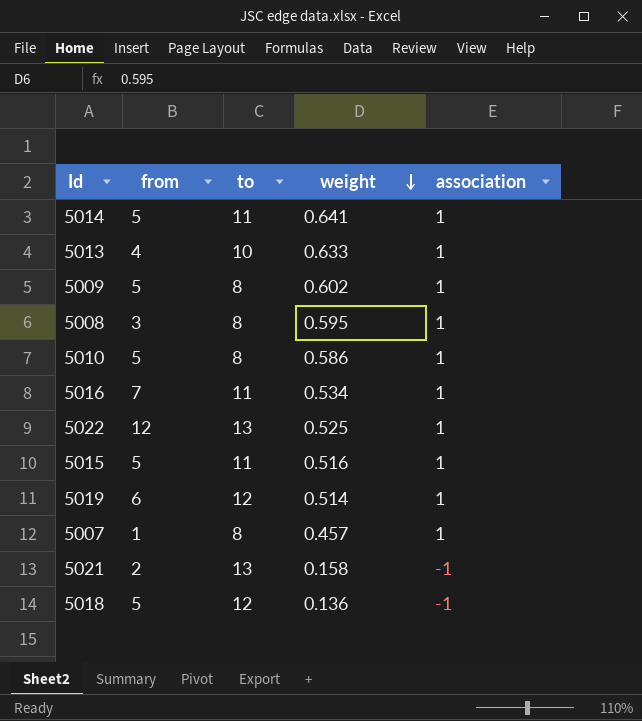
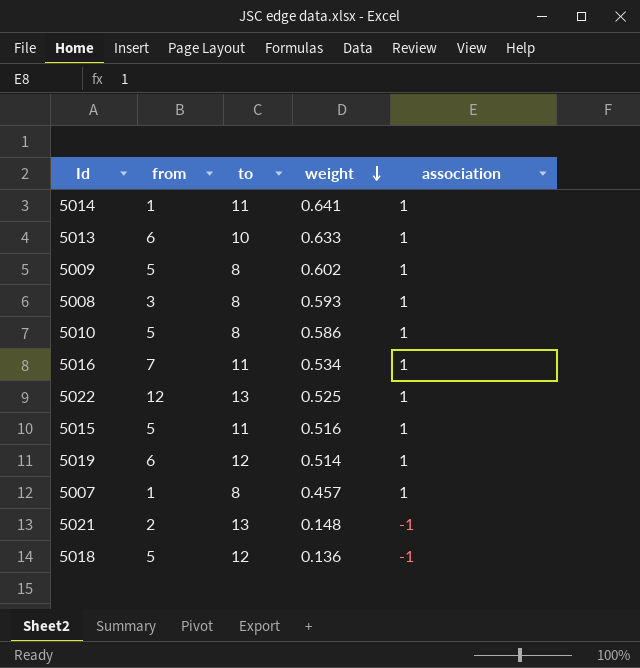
5014 | from: 5 -> 1
5013 | from: 4 -> 6
5008 | weight: 0.595 -> 0.593
5021 | weight: 0.158 -> 0.148

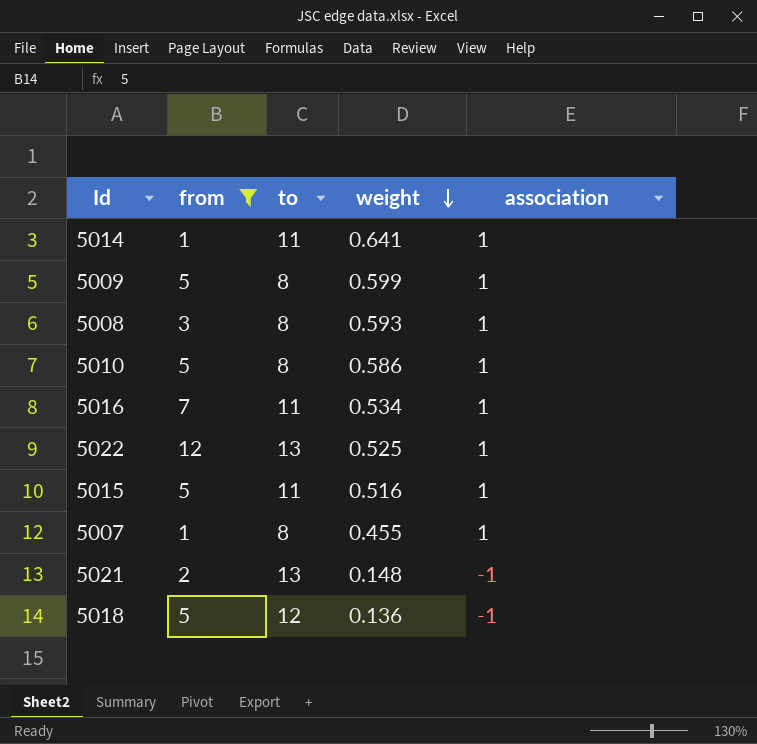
filter: none -> from != 6
5009 | weight: 0.602 -> 0.599
5007 | weight: 0.457 -> 0.455

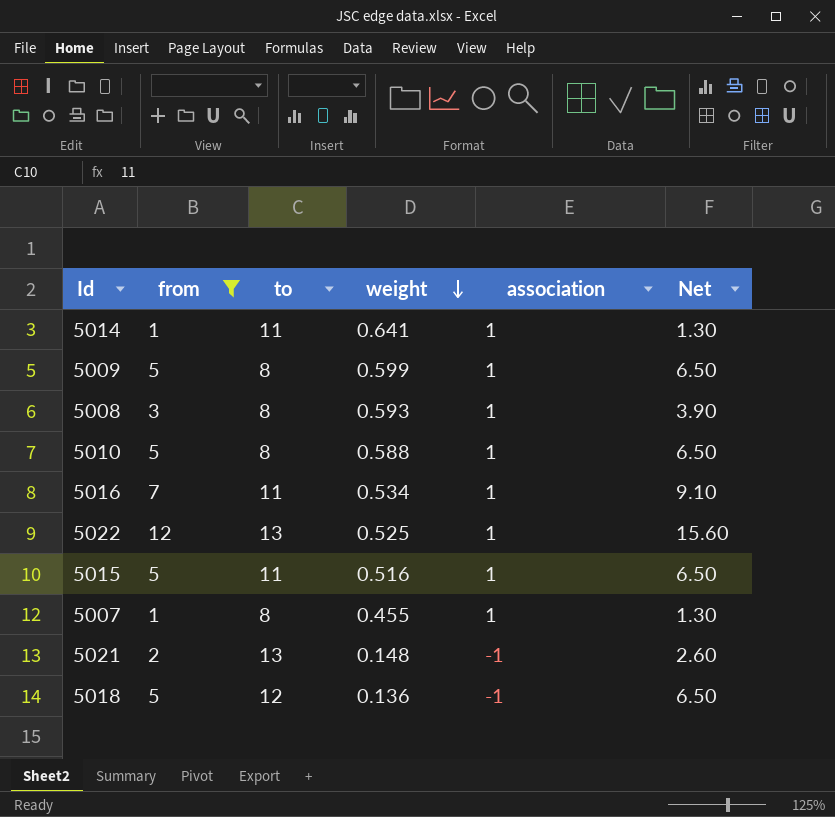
column Net | formula: none -> [from] * 1.3
5010 | weight: 0.586 -> 0.588

